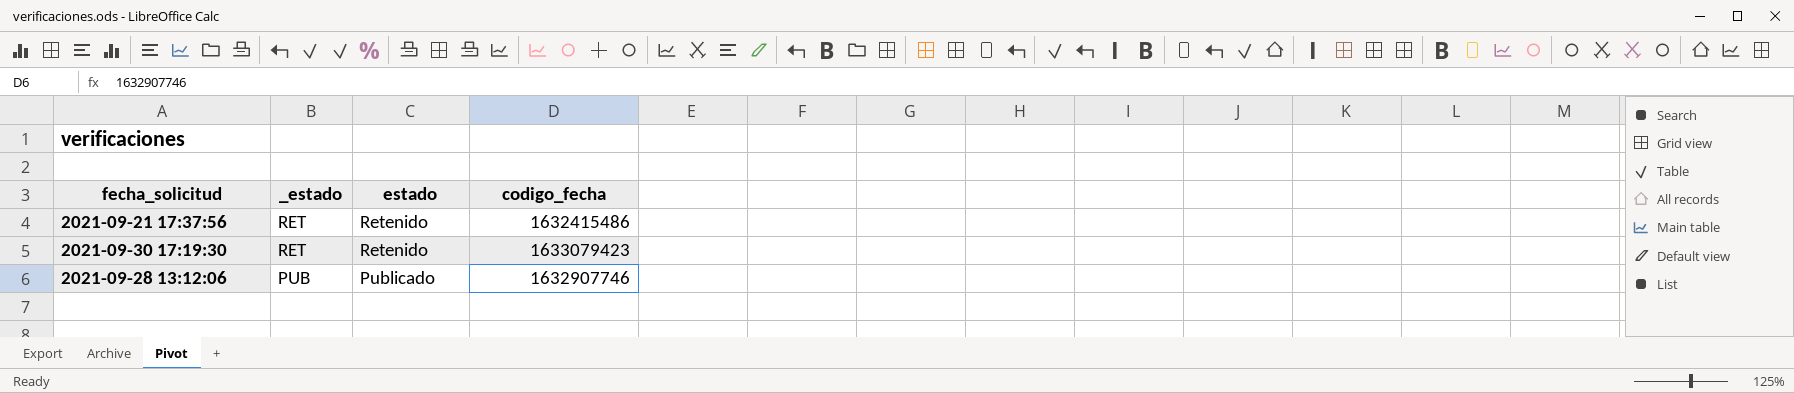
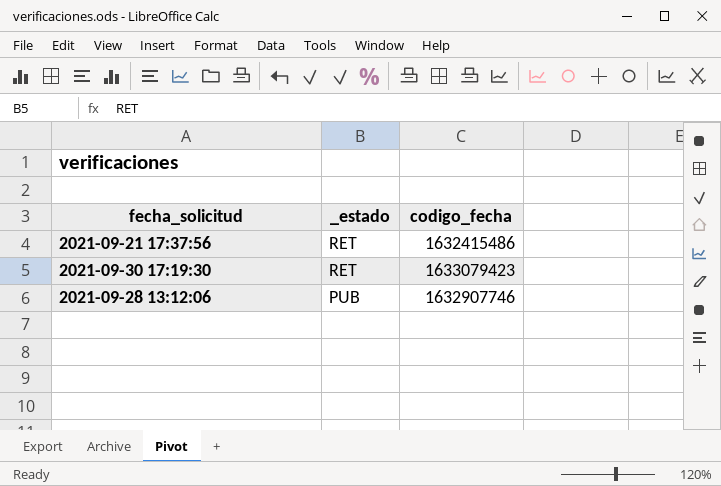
column estado | position: 3 -> none

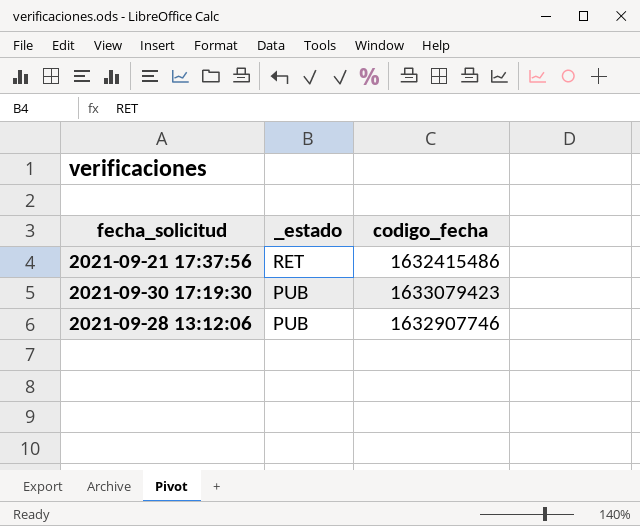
2021-09-30 17:19:30 | _estado: RET -> PUB

